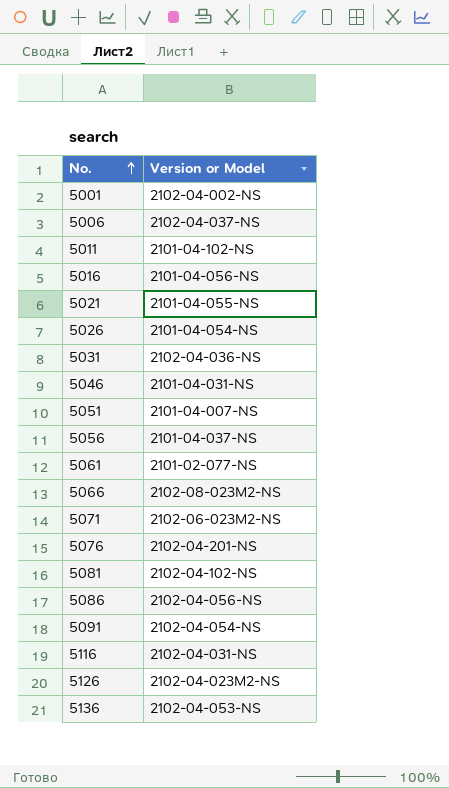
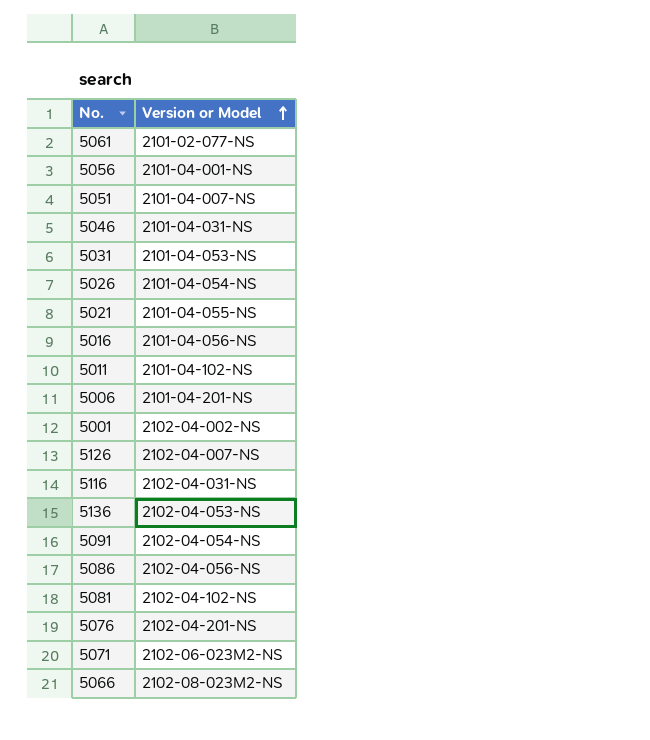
row order: No. ascending -> Version or Model ascending
5056 | Version or Model: 2101-04-037-NS -> 2101-04-001-NS
5031 | Version or Model: 2102-04-036-NS -> 2101-04-053-NS
5006 | Version or Model: 2102-04-037-NS -> 2101-04-201-NS
5126 | Version or Model: 2102-04-023M2-NS -> 2102-04-007-NS

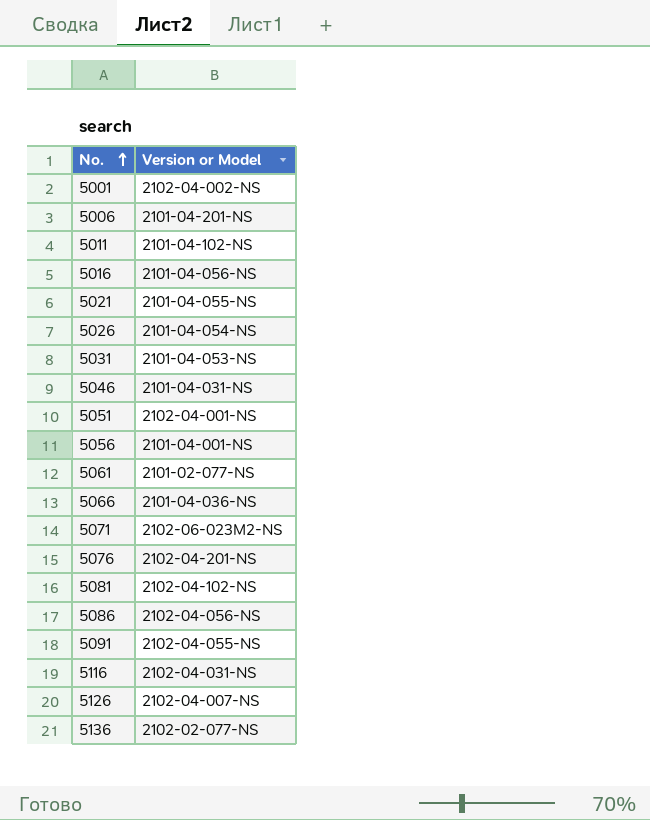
row order: Version or Model ascending -> No. ascending
5051 | Version or Model: 2101-04-007-NS -> 2102-04-001-NS
5066 | Version or Model: 2102-08-023M2-NS -> 2101-04-036-NS
5091 | Version or Model: 2102-04-054-NS -> 2102-04-055-NS
5136 | Version or Model: 2102-04-053-NS -> 2102-02-077-NS

